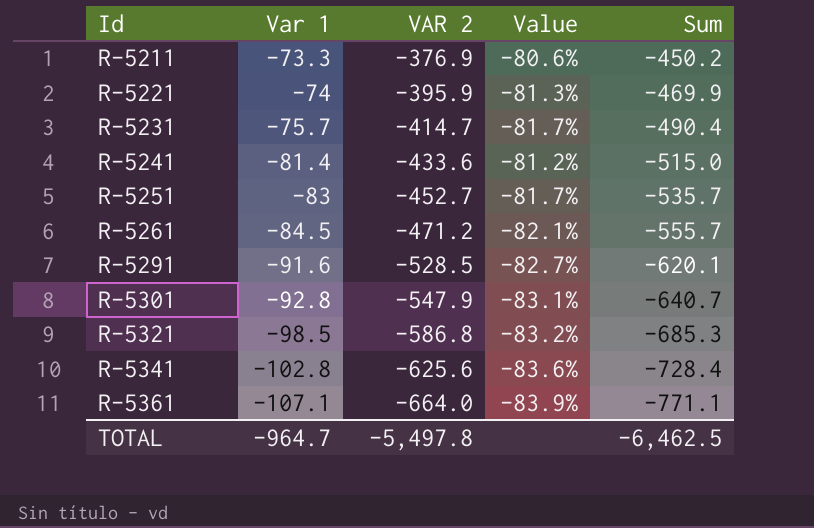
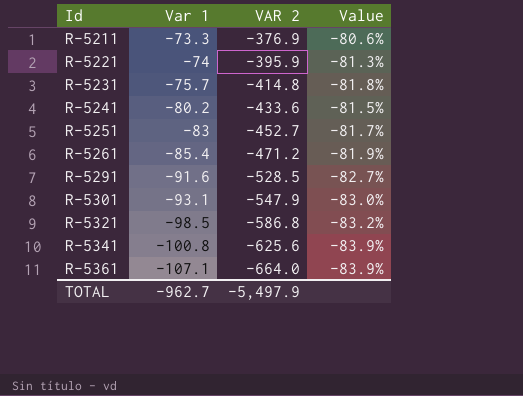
column Sum | formula: [Var 1] + [VAR 2] -> none
R-5231 | VAR 2: -414.7 -> -414.8
R-5231 | Value: -81.7% -> -81.8%
R-5241 | Var 1: -81.4 -> -80.2
R-5241 | Value: -81.2% -> -81.5%
R-5261 | Var 1: -84.5 -> -85.4
R-5261 | Value: -82.1% -> -81.9%
R-5301 | Var 1: -92.8 -> -93.1
R-5301 | Value: -83.1% -> -83.0%
R-5341 | Var 1: -102.8 -> -100.8
R-5341 | Value: -83.6% -> -83.9%
TOTAL | Var 1: -964.7 -> -962.7
TOTAL | VAR 2: -5,497.8 -> -5,497.9

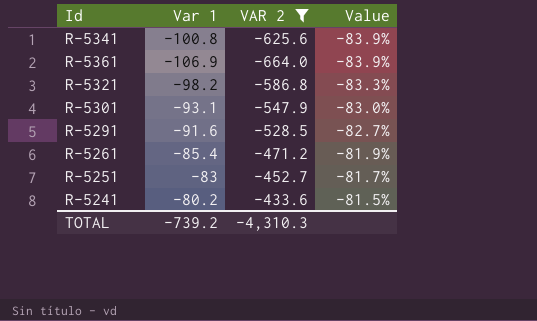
filter: none -> VAR 2 <= -433.6
row order: Id ascending -> Value ascending
R-5361 | Var 1: -107.1 -> -106.9
R-5321 | Var 1: -98.5 -> -98.2
R-5321 | Value: -83.2% -> -83.3%
TOTAL | Var 1: -962.7 -> -739.2
TOTAL | VAR 2: -5,497.9 -> -4,310.3

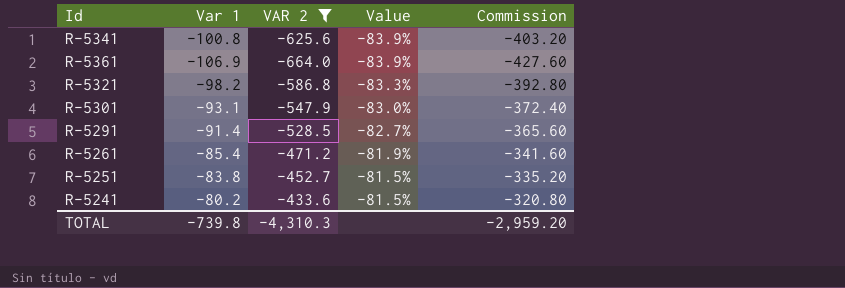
column Commission | formula: none -> [Var 1] * 4
R-5291 | Var 1: -91.6 -> -91.4
R-5251 | Var 1: -83 -> -83.8
R-5251 | Value: -81.7% -> -81.5%
TOTAL | Var 1: -739.2 -> -739.8

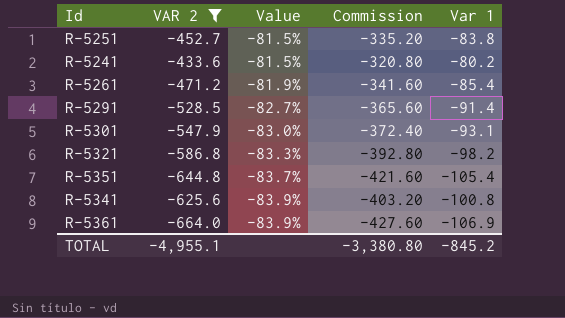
row order: Value ascending -> Value descending
column Var 1 | position: 2 -> 5
row R-5351: none -> -644.8 | -83.7% | -421.60 | -105.4
TOTAL | VAR 2: -4,310.3 -> -4,955.1
TOTAL | Commission: -2,959.20 -> -3,380.80
TOTAL | Var 1: -739.8 -> -845.2

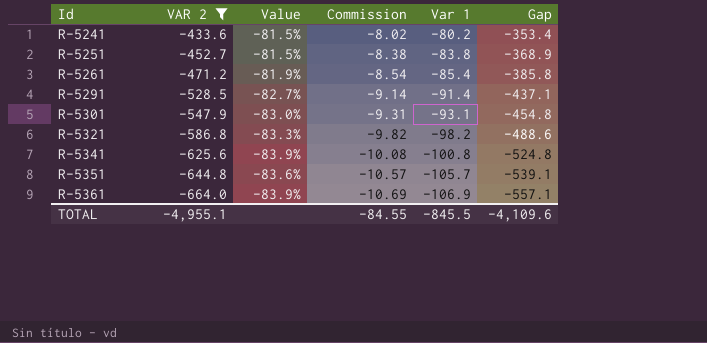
row order: Value descending -> Id ascending
column Commission | formula: [Var 1] * 4 -> [Var 1] * 0.1
column Gap | formula: none -> [VAR 2] - [Var 1]
R-5351 | Value: -83.7% -> -83.6%
R-5351 | Var 1: -105.4 -> -105.7
TOTAL | Commission: -3,380.80 -> -84.55
TOTAL | Var 1: -845.2 -> -845.5

